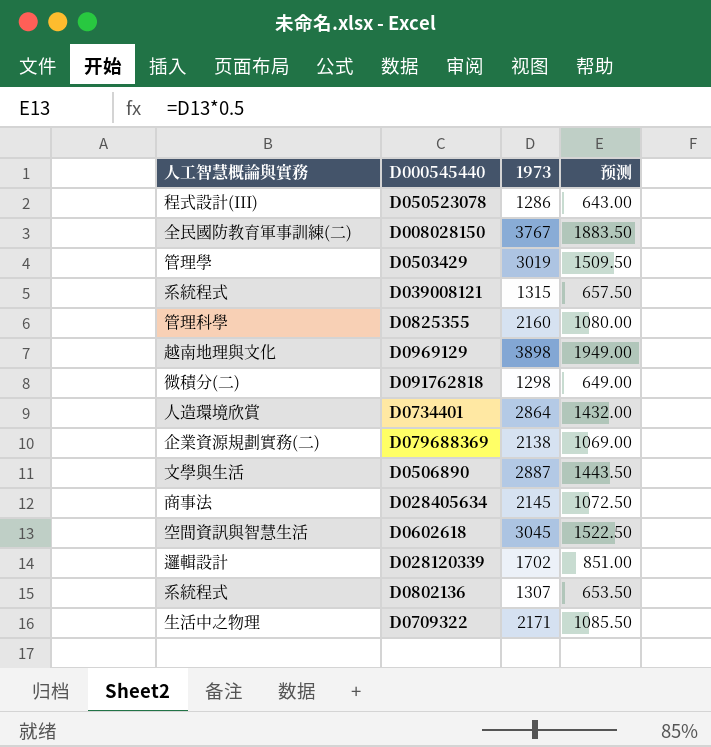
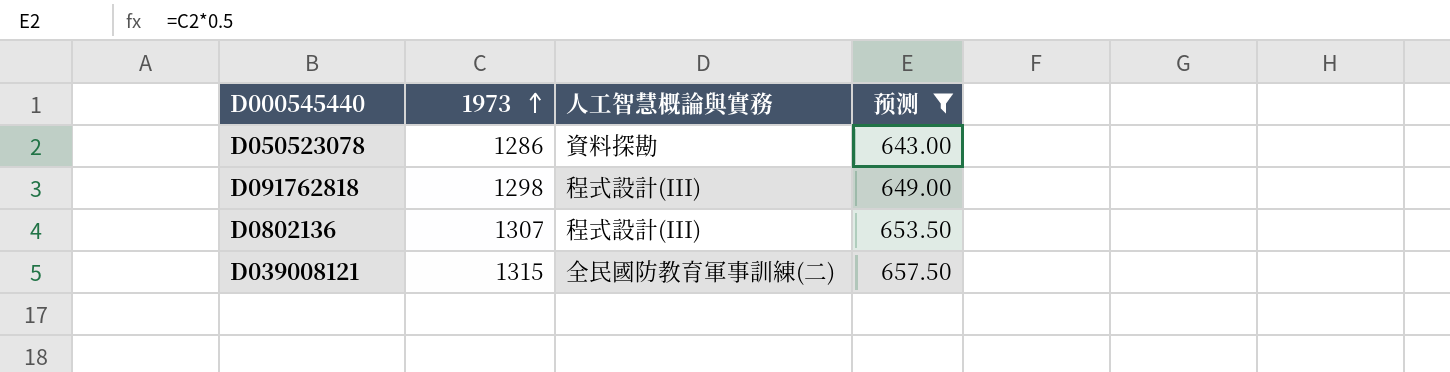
filter: none -> 预测 <= 657.50
row order: none -> 1973 ascending
column 人工智慧概論與實務 | position: 1 -> 3
D050523078 | 人工智慧概論與實務: 程式設計(III) -> 資料探勘
D091762818 | 人工智慧概論與實務: 微積分(二) -> 程式設計(III)
D0802136 | 人工智慧概論與實務: 系統程式 -> 程式設計(III)
D039008121 | 人工智慧概論與實務: 系統程式 -> 全民國防教育軍事訓練(二)

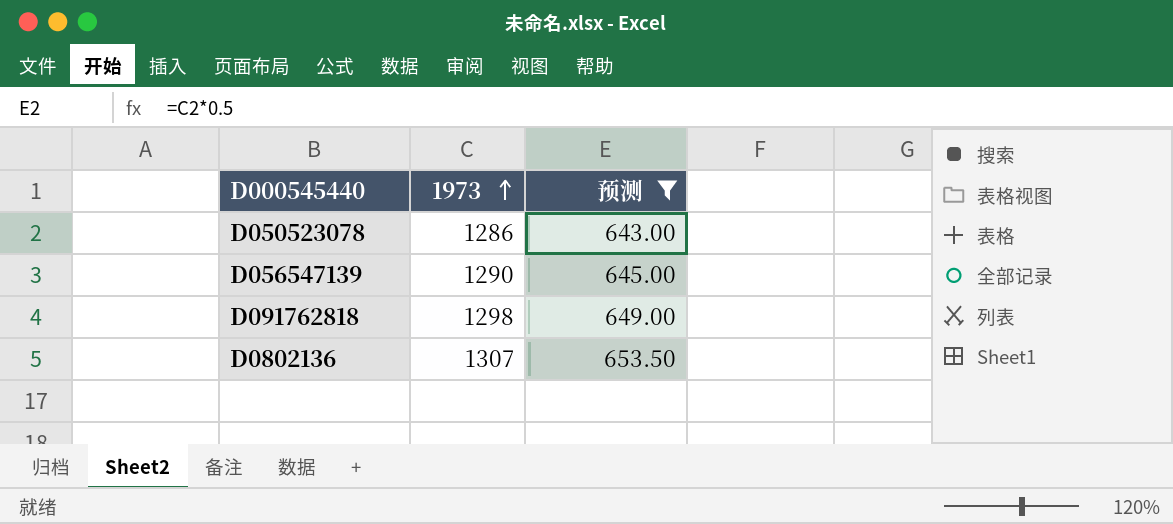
column 人工智慧概論與實務 | position: 3 -> none
row D039008121: 1315 | 全民國防教育軍事訓練(二) | 657.50 -> none
row D056547139: none -> 1290 | 645.00

